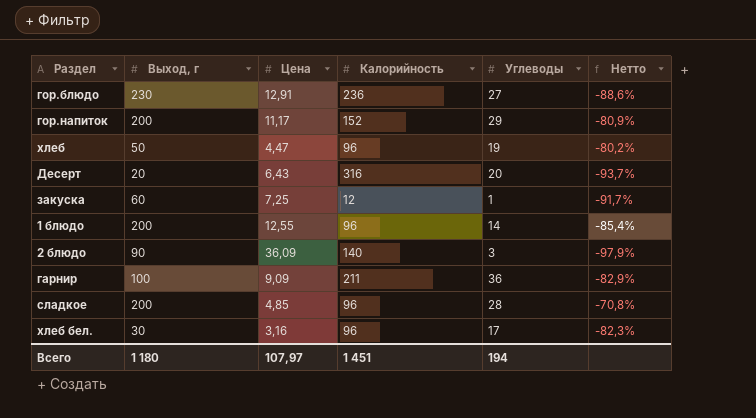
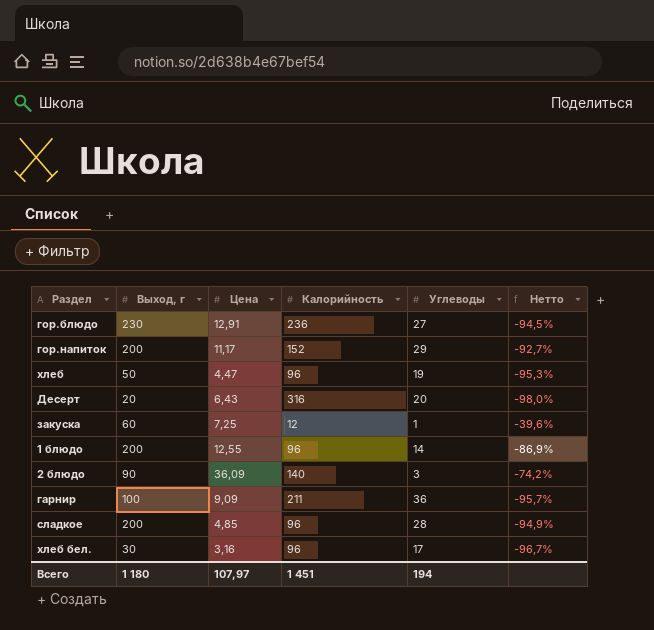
column Нетто | formula: ([Углеводы] - [Калорийность]) / [Калорийность] -> ([Цена] - [Калорийность]) / [Калорийность]

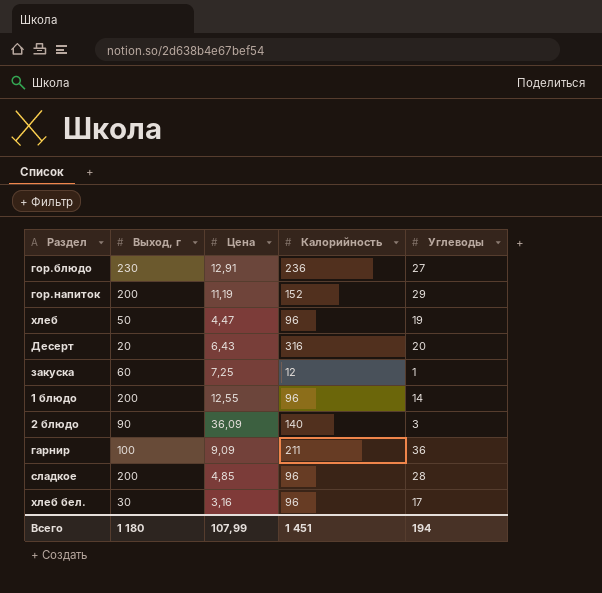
column Нетто | formula: ([Цена] - [Калорийность]) / [Калорийность] -> none
гор.напиток | Цена: 11,17 -> 11,19
Всего | Цена: 107,97 -> 107,99

